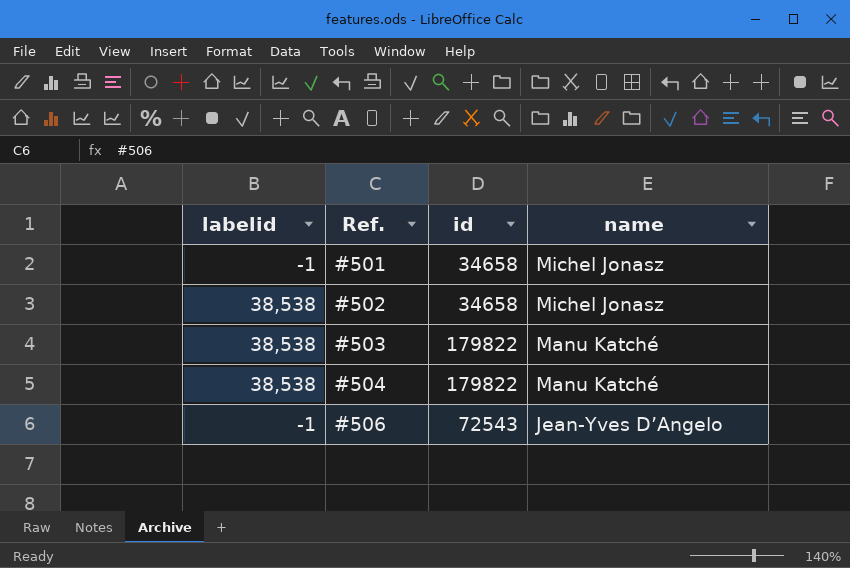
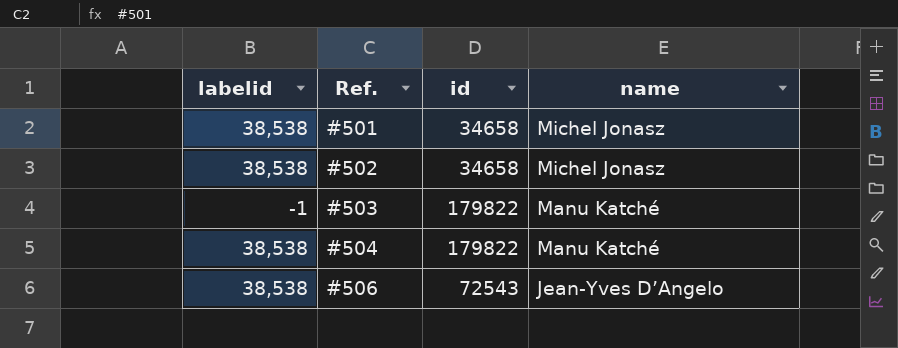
#501 | labelid: -1 -> 38,538
#503 | labelid: 38,538 -> -1
#506 | labelid: -1 -> 38,538

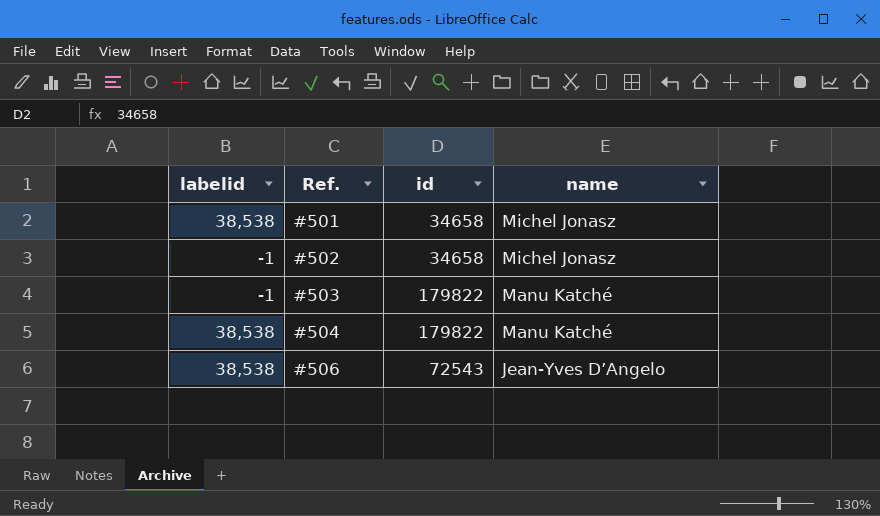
#502 | labelid: 38,538 -> -1

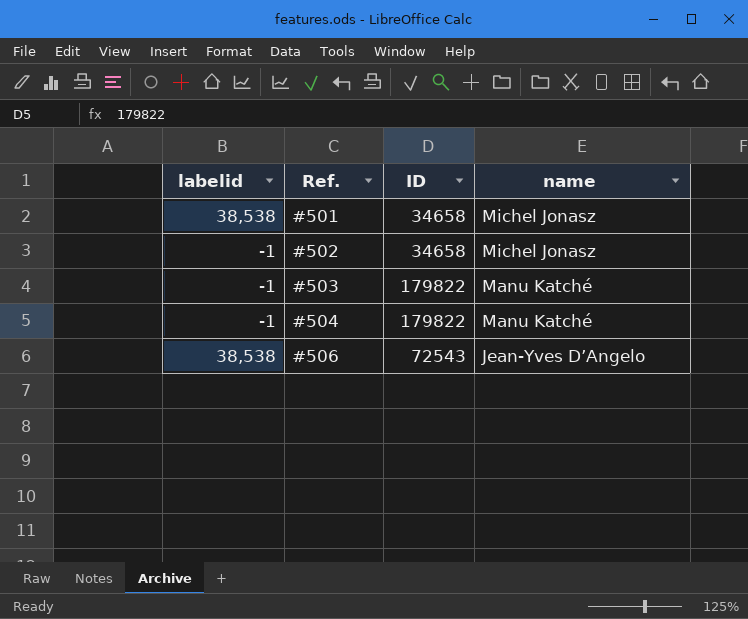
column name: id -> ID
#504 | labelid: 38,538 -> -1

